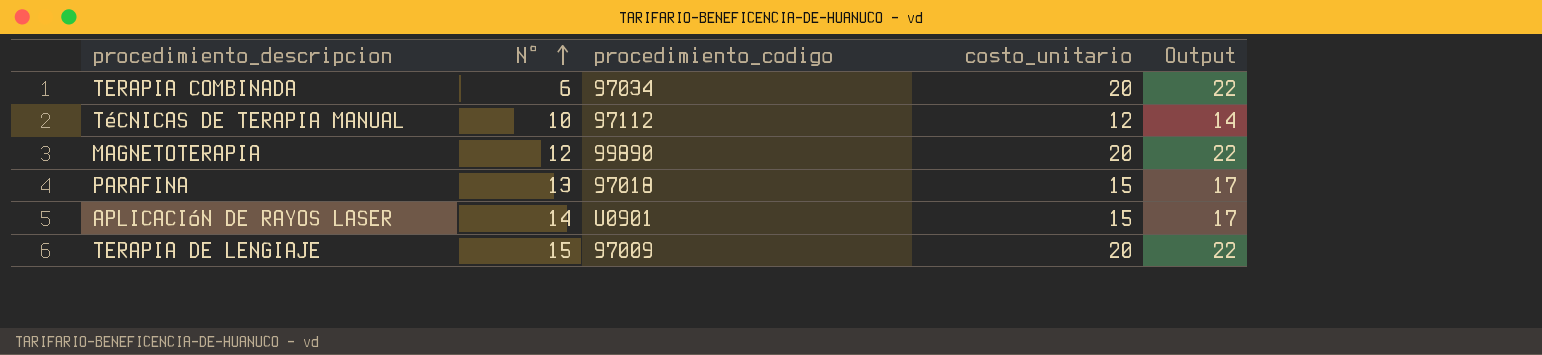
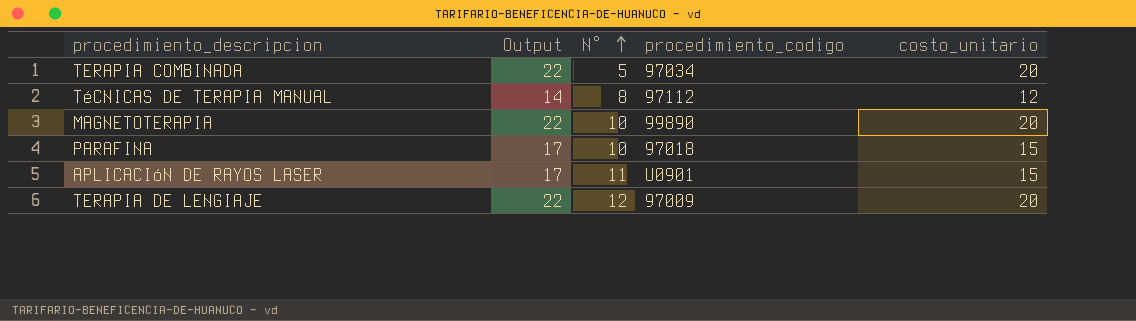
column Output | position: 5 -> 2
TERAPIA COMBINADA | N°: 6 -> 5
TéCNICAS DE TERAPIA MANUAL | N°: 10 -> 8
MAGNETOTERAPIA | N°: 12 -> 10
PARAFINA | N°: 13 -> 10
APLICACIóN DE RAYOS LASER | N°: 14 -> 11
TERAPIA DE LENGIAJE | N°: 15 -> 12

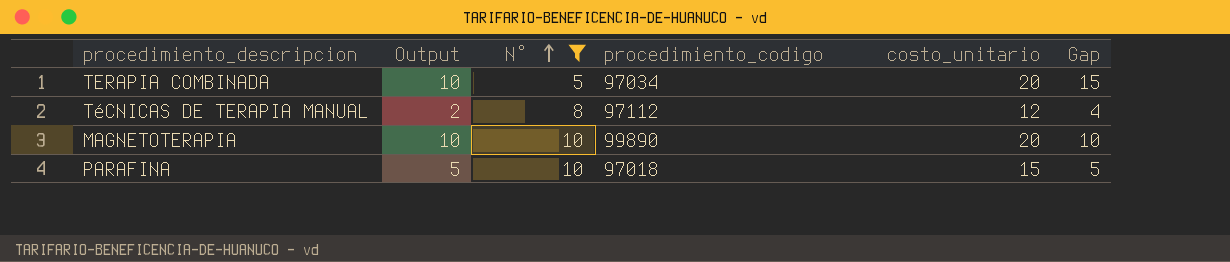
filter: none -> N° <= 10
column Output | formula: [costo_unitario] + 2 -> [costo_unitario] - 10
column Gap | formula: none -> [costo_unitario] - [N°]

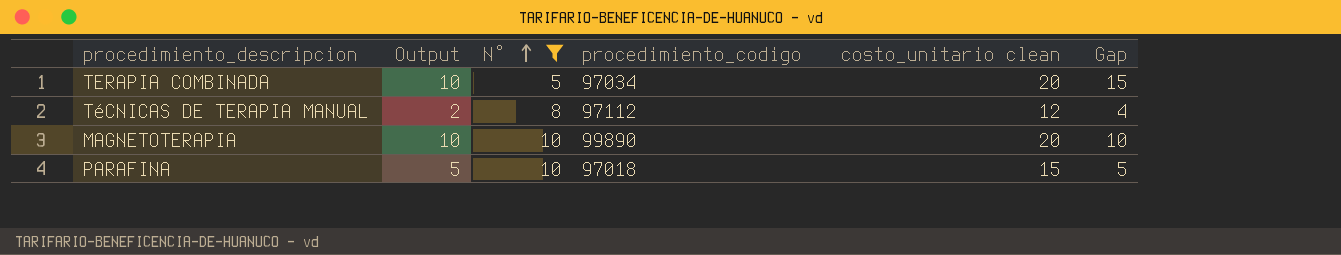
column name: costo_unitario -> costo_unitario clean

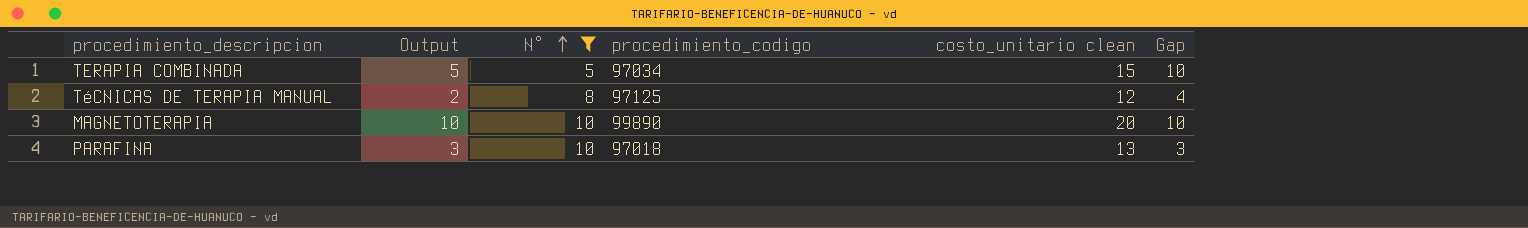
TERAPIA COMBINADA | Output: 10 -> 5
TERAPIA COMBINADA | costo_unitario clean: 20 -> 15
TERAPIA COMBINADA | Gap: 15 -> 10
TéCNICAS DE TERAPIA MANUAL | procedimiento_codigo: 97112 -> 97125
PARAFINA | Output: 5 -> 3
PARAFINA | costo_unitario clean: 15 -> 13
PARAFINA | Gap: 5 -> 3

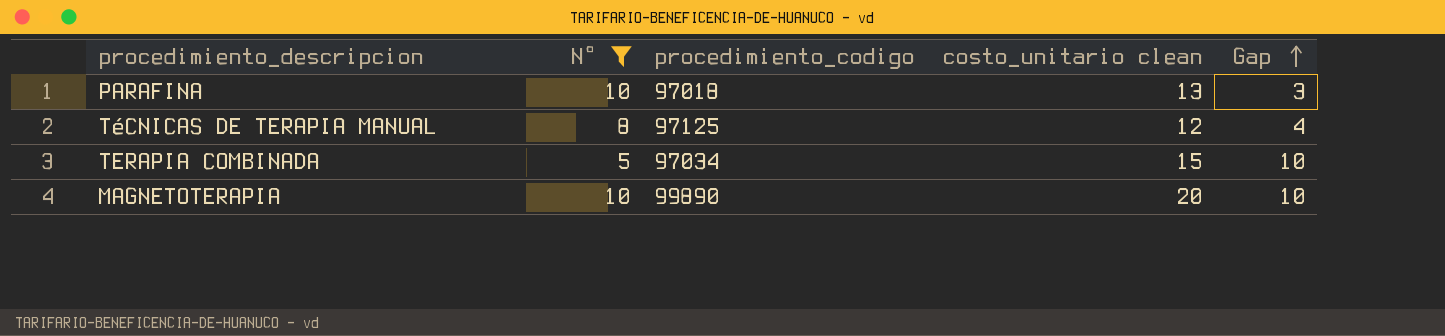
row order: N° ascending -> Gap ascending
column Output | formula: [costo_unitario clean] - 10 -> none

